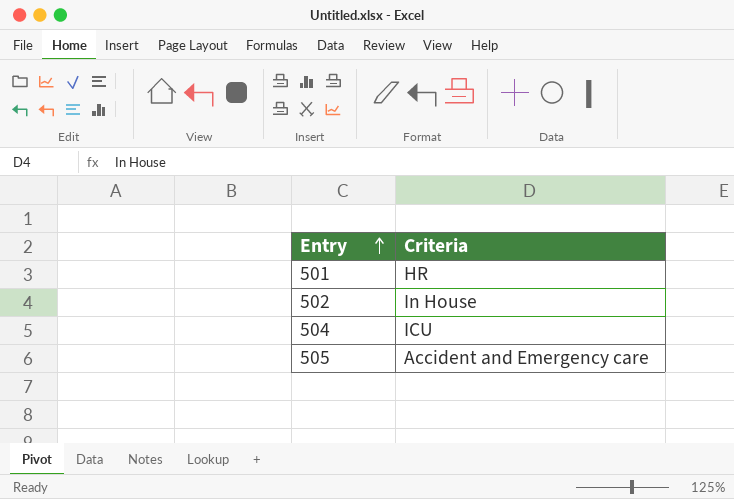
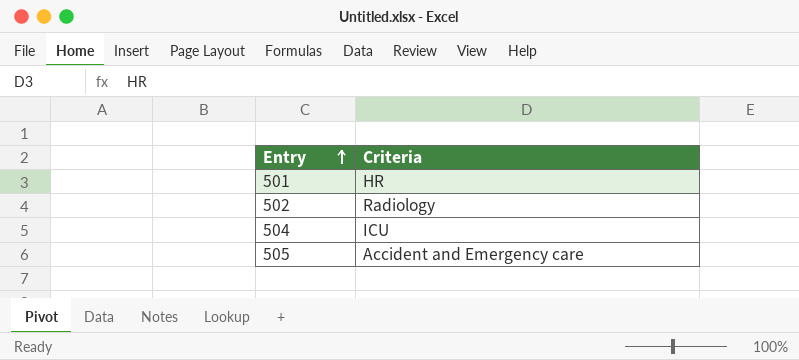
502 | Criteria: In House -> Radiology

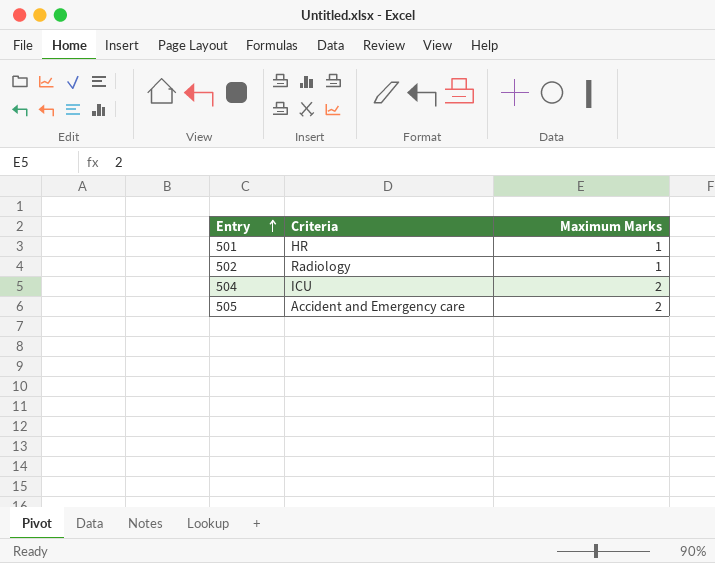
column Maximum Marks | position: none -> 3

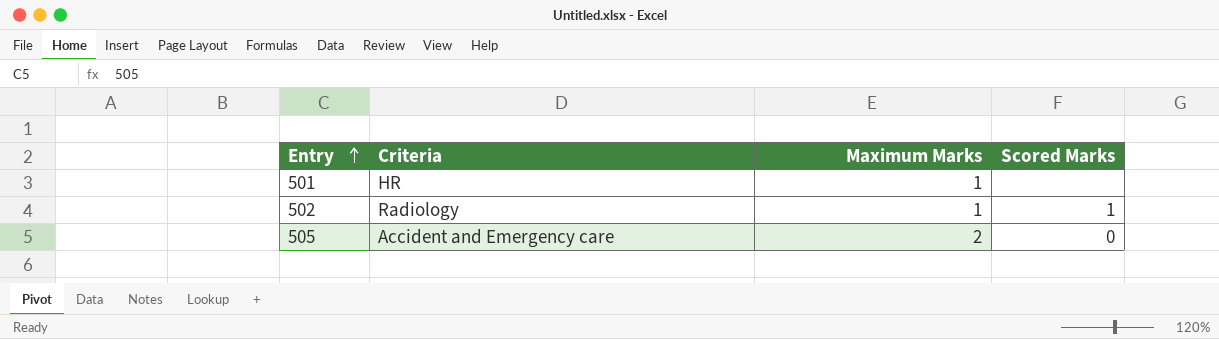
column Scored Marks | position: none -> 4
row 504: ICU | 2 -> none

